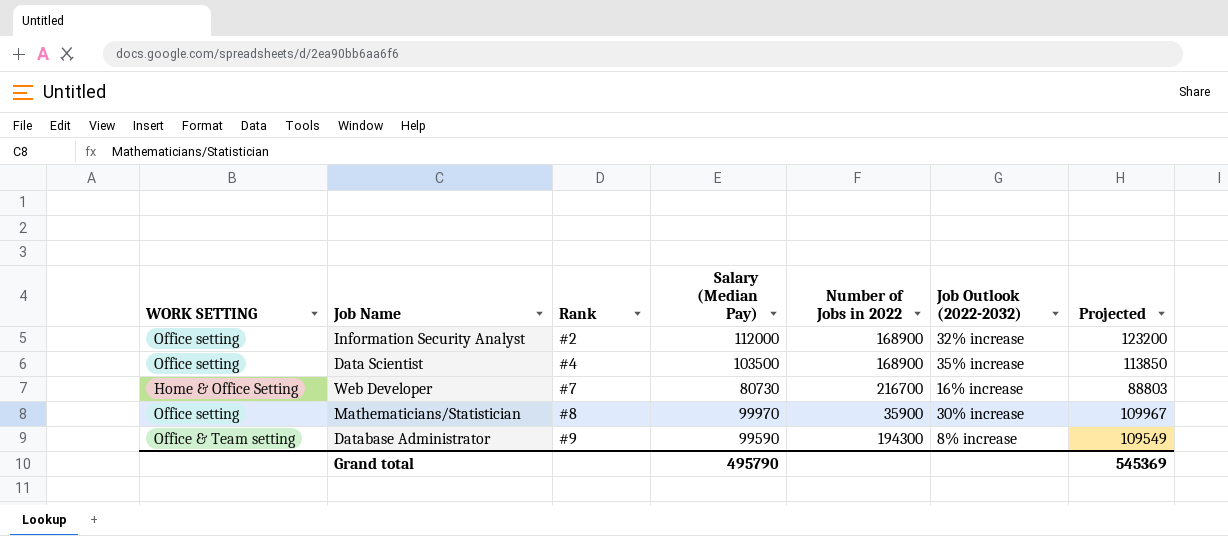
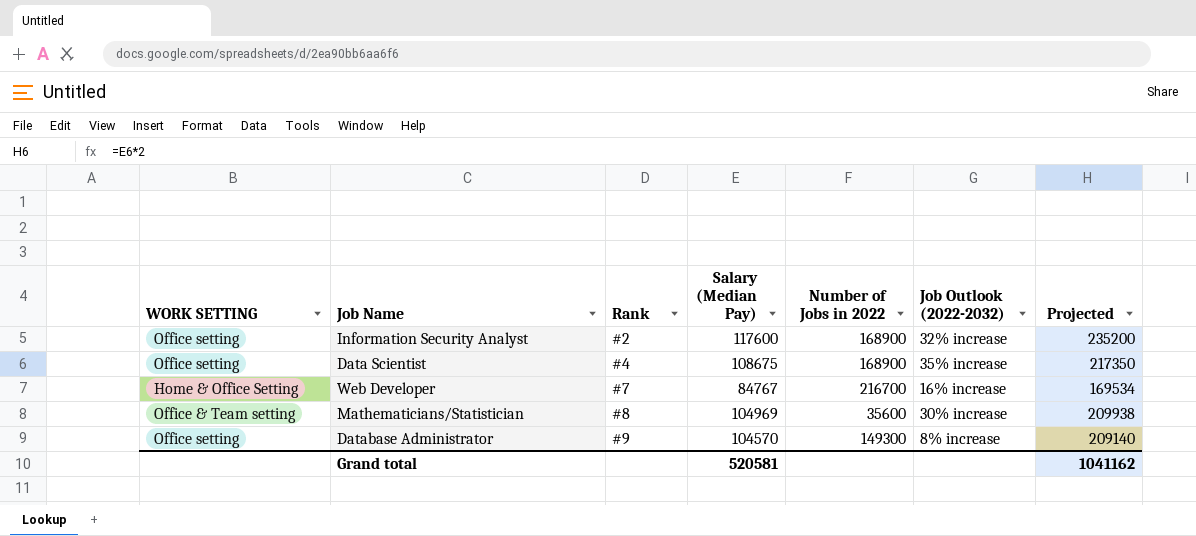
column Projected | formula: [Salary (Median Pay)] * 1.1 -> [Salary (Median Pay)] * 2
Information Security Analyst | Salary (Median Pay): 112000 -> 117600
Data Scientist | Salary (Median Pay): 103500 -> 108675
Web Developer | Salary (Median Pay): 80730 -> 84767
Mathematicians/Statistician | WORK SETTING: Office setting -> Office & Team setting
Mathematicians/Statistician | Salary (Median Pay): 99970 -> 104969
Mathematicians/Statistician | Number of Jobs in 2022: 35900 -> 35600
Database Administrator | WORK SETTING: Office & Team setting -> Office setting
Database Administrator | Salary (Median Pay): 99590 -> 104570
Database Administrator | Number of Jobs in 2022: 194300 -> 149300
Grand total | Salary (Median Pay): 495790 -> 520581
Grand total | Projected: 545369 -> 1041162

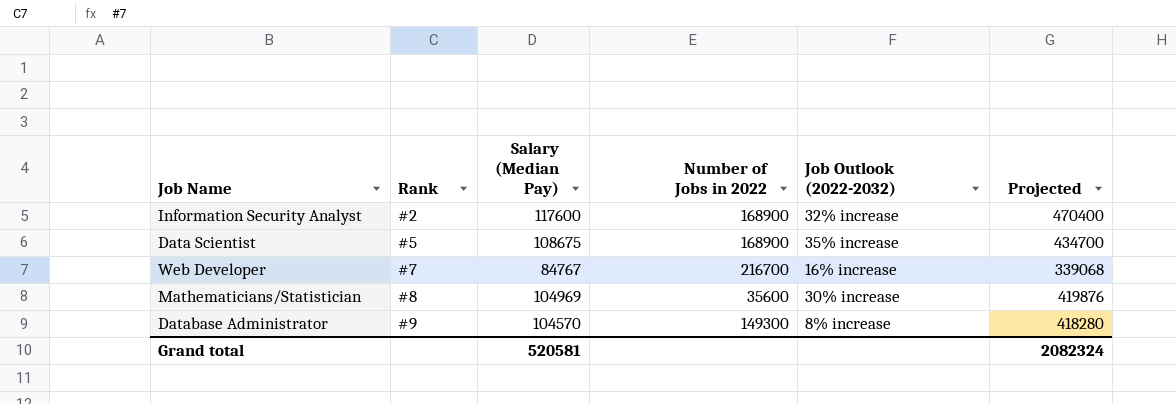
column WORK SETTING | position: 1 -> none
column Projected | formula: [Salary (Median Pay)] * 2 -> [Salary (Median Pay)] * 4
Data Scientist | Rank: #4 -> #5
Grand total | Projected: 1041162 -> 2082324

